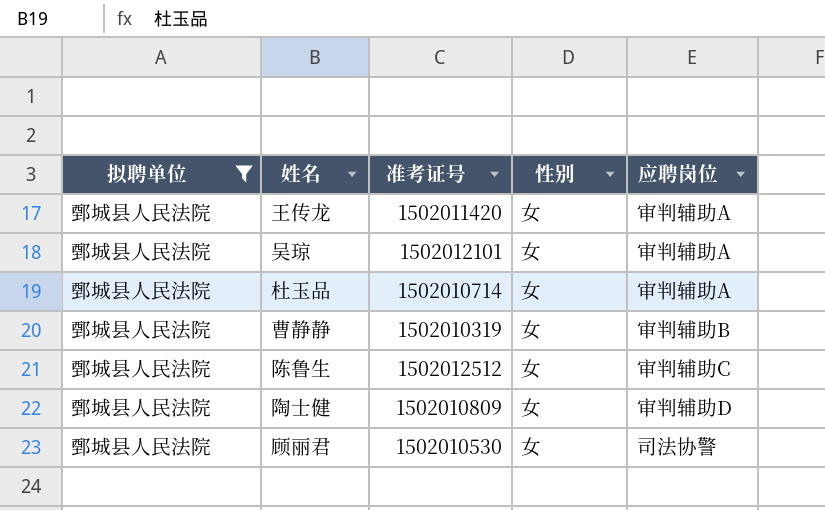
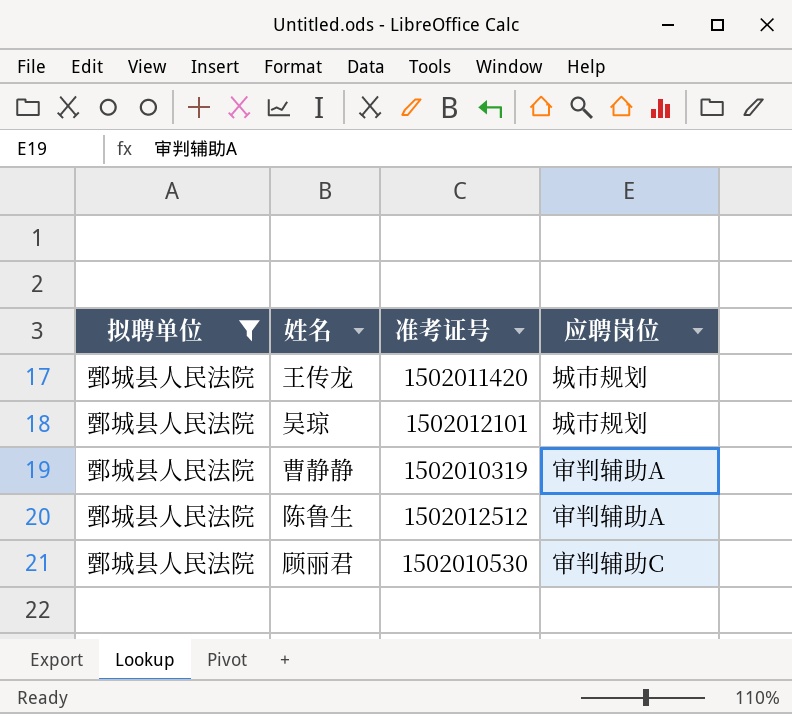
column 性别 | position: 4 -> none
row 杜玉品: 鄄城县人民法院 | 1502010714 | 女 | 审判辅助A -> none
row 陶士健: 鄄城县人民法院 | 1502010809 | 女 | 审判辅助D -> none
王传龙 | 应聘岗位: 审判辅助A -> 城市规划
吴琼 | 应聘岗位: 审判辅助A -> 城市规划
曹静静 | 应聘岗位: 审判辅助B -> 审判辅助A
陈鲁生 | 应聘岗位: 审判辅助C -> 审判辅助A
顾丽君 | 应聘岗位: 司法协警 -> 审判辅助C

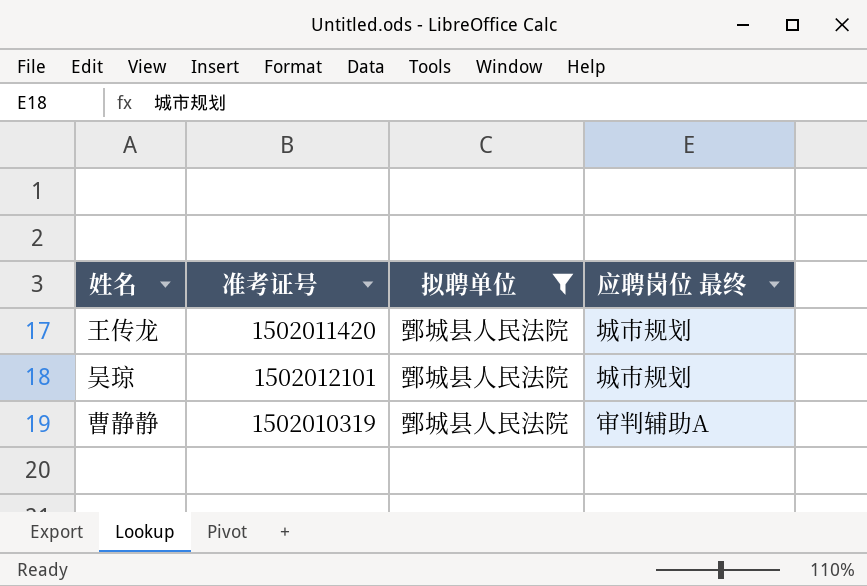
column 拟聘单位 | position: 1 -> 3
column name: 应聘岗位 -> 应聘岗位 最终
row 陈鲁生: 鄄城县人民法院 | 1502012512 | 审判辅助A -> none
row 顾丽君: 鄄城县人民法院 | 1502010530 | 审判辅助C -> none

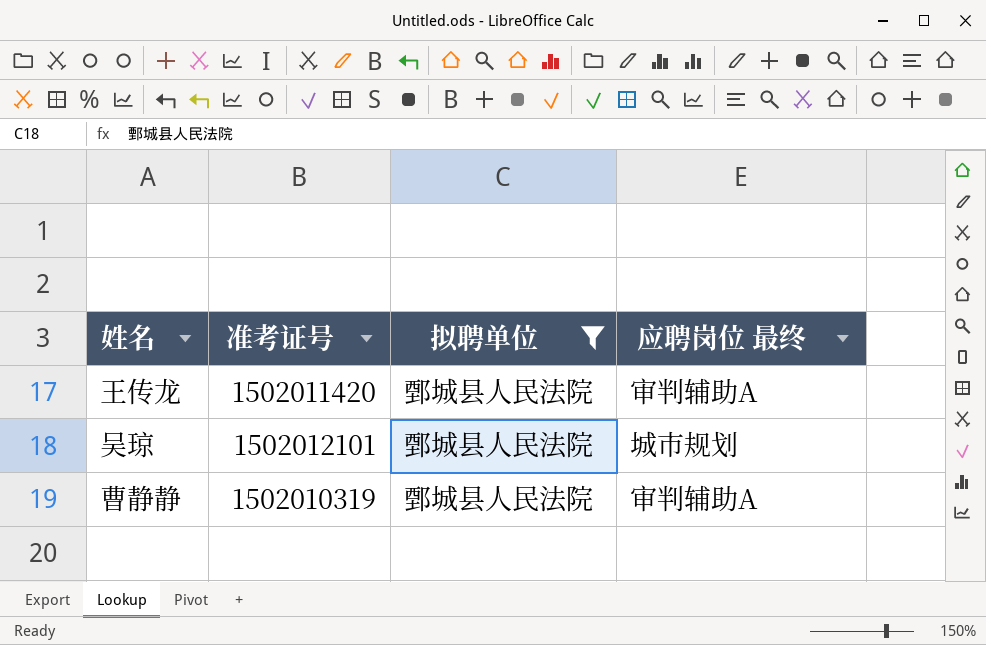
王传龙 | 应聘岗位 最终: 城市规划 -> 审判辅助A

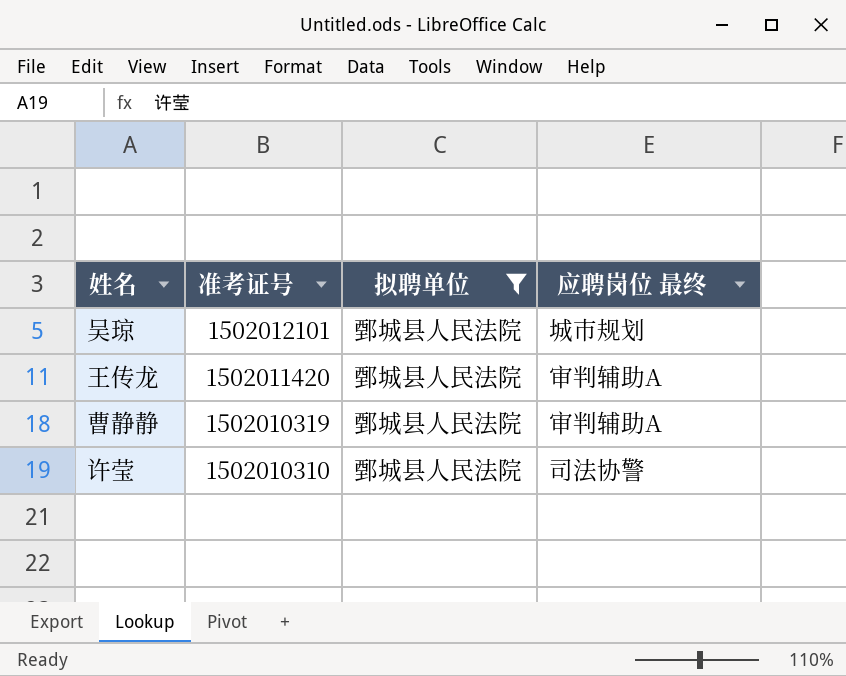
row order: none -> 准考证号 descending
row 许莹: none -> 1502010310 | 鄄城县人民法院 | 司法协警

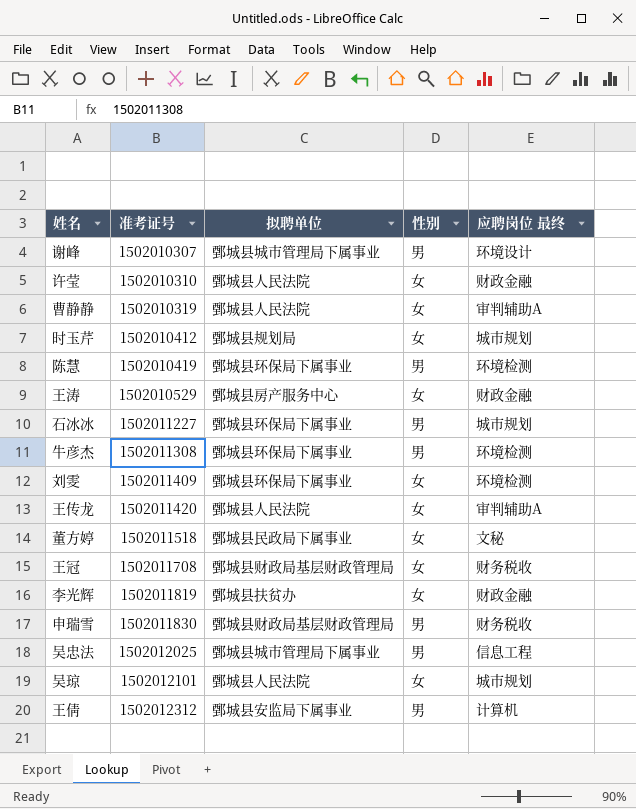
filter: 拟聘单位 = 鄄城县人民法院 -> none
row order: 准考证号 descending -> 准考证号 ascending
column 性别 | position: none -> 4
许莹 | 应聘岗位 最终: 司法协警 -> 财政金融

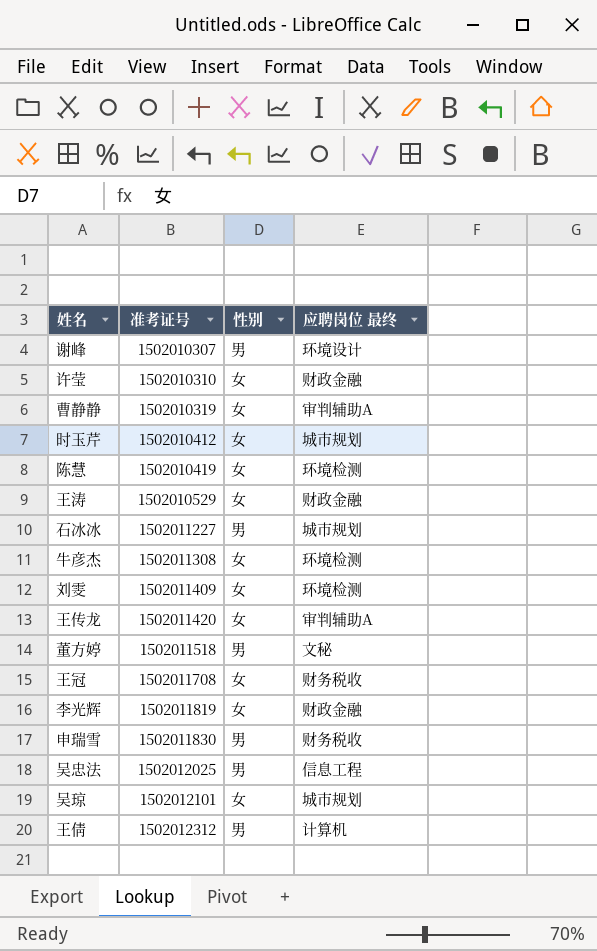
column 拟聘单位 | position: 3 -> none
陈慧 | 性别: 男 -> 女
牛彦杰 | 性别: 男 -> 女
董方婷 | 性别: 女 -> 男

